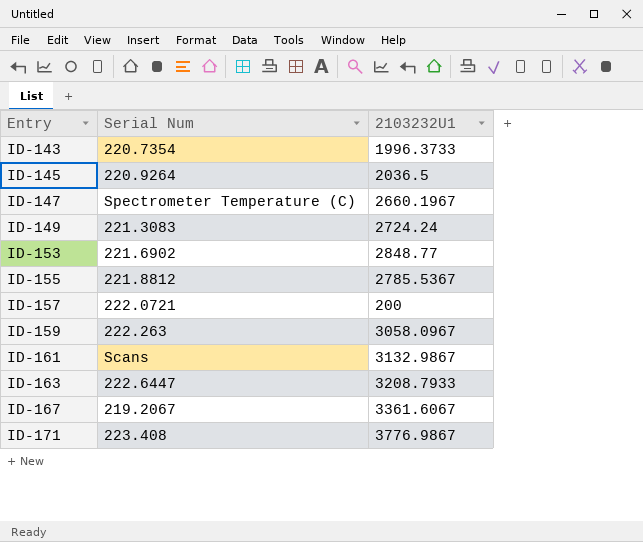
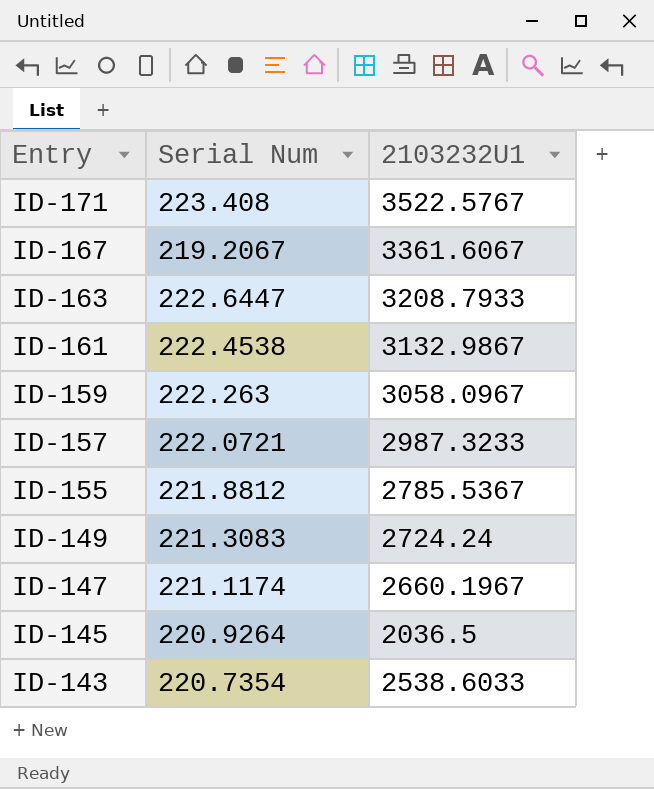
row order: Entry ascending -> Entry descending
row ID-153: 221.6902 | 2848.77 -> none
ID-171 | 2103232U1: 3776.9867 -> 3522.5767
ID-161 | Serial Num: Scans -> 222.4538
ID-157 | 2103232U1: 200 -> 2987.3233
ID-147 | Serial Num: Spectrometer Temperature (C) -> 221.1174
ID-143 | 2103232U1: 1996.3733 -> 2538.6033

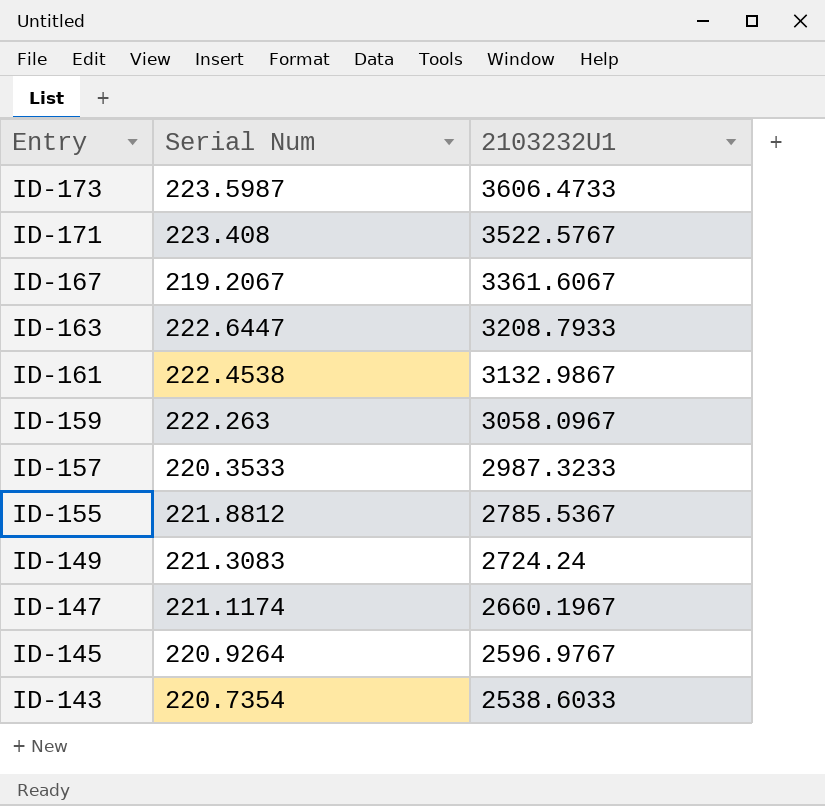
row ID-173: none -> 223.5987 | 3606.4733
ID-157 | Serial Num: 222.0721 -> 220.3533
ID-145 | 2103232U1: 2036.5 -> 2596.9767

